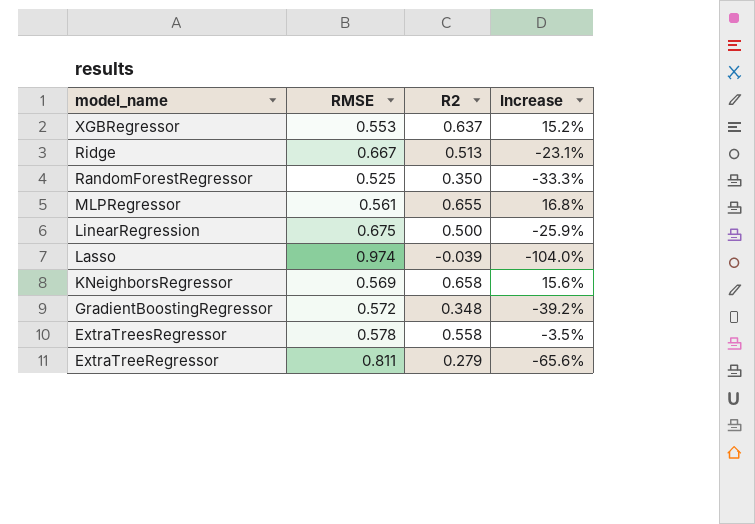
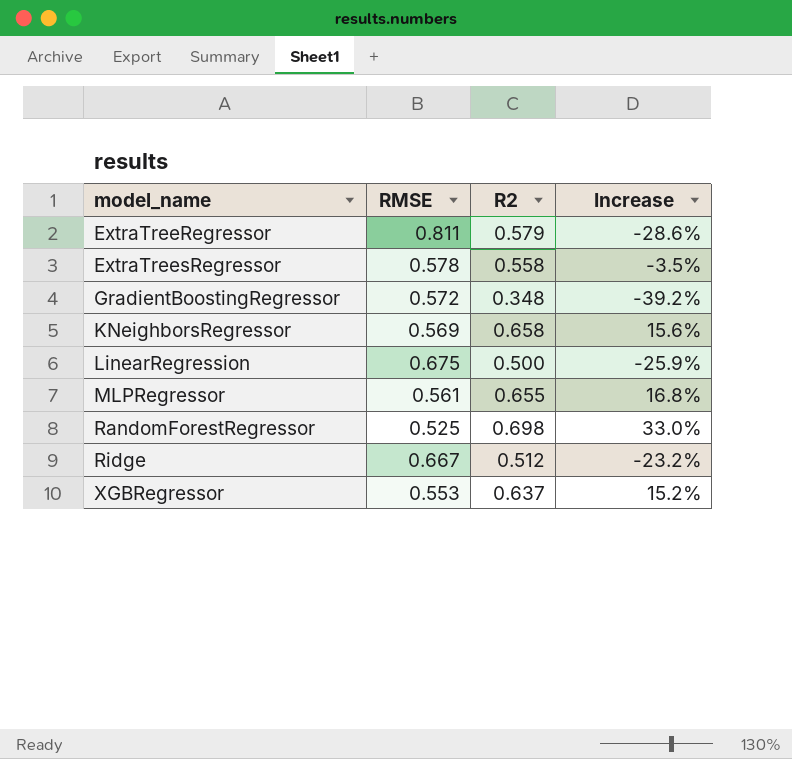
row order: model_name descending -> model_name ascending
row Lasso: 0.974 | -0.039 | -104.0% -> none
ExtraTreeRegressor | R2: 0.279 -> 0.579
ExtraTreeRegressor | Increase: -65.6% -> -28.6%
RandomForestRegressor | R2: 0.350 -> 0.698
RandomForestRegressor | Increase: -33.3% -> 33.0%
Ridge | R2: 0.513 -> 0.512
Ridge | Increase: -23.1% -> -23.2%

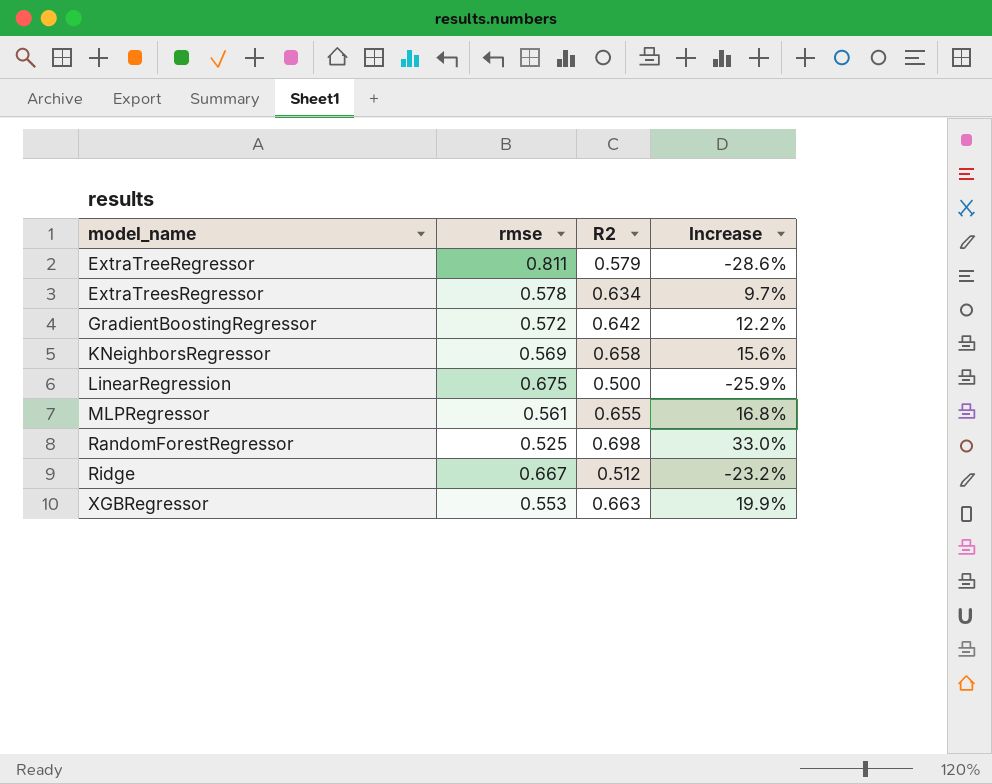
column name: RMSE -> rmse
ExtraTreesRegressor | R2: 0.558 -> 0.634
ExtraTreesRegressor | Increase: -3.5% -> 9.7%
GradientBoostingRegressor | R2: 0.348 -> 0.642
GradientBoostingRegressor | Increase: -39.2% -> 12.2%
XGBRegressor | R2: 0.637 -> 0.663
XGBRegressor | Increase: 15.2% -> 19.9%

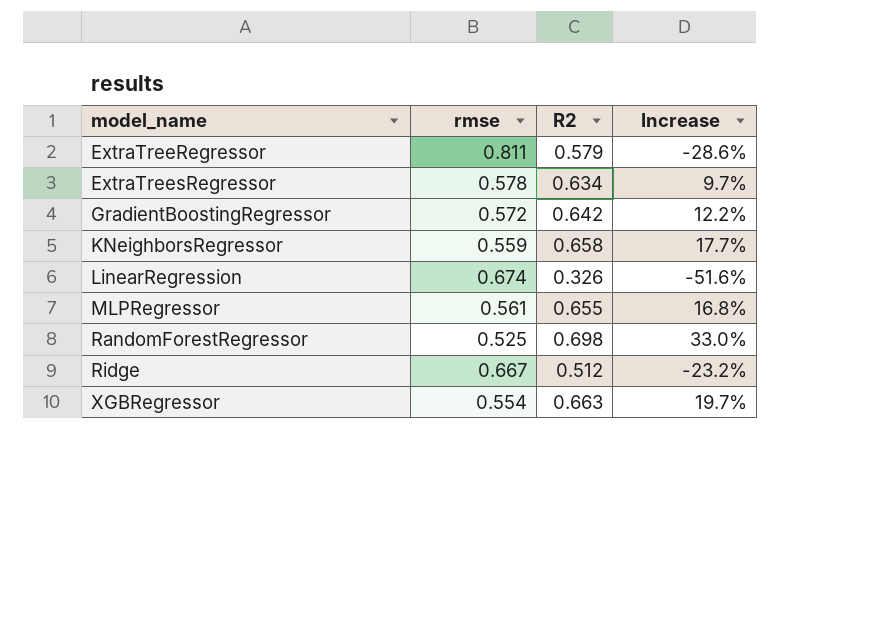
KNeighborsRegressor | rmse: 0.569 -> 0.559
KNeighborsRegressor | Increase: 15.6% -> 17.7%
LinearRegression | rmse: 0.675 -> 0.674
LinearRegression | R2: 0.500 -> 0.326
LinearRegression | Increase: -25.9% -> -51.6%
XGBRegressor | rmse: 0.553 -> 0.554
XGBRegressor | Increase: 19.9% -> 19.7%

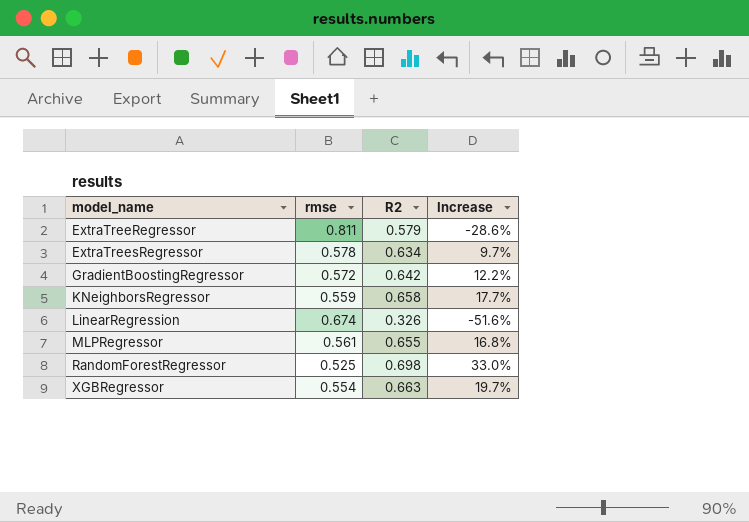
row Ridge: 0.667 | 0.512 | -23.2% -> none

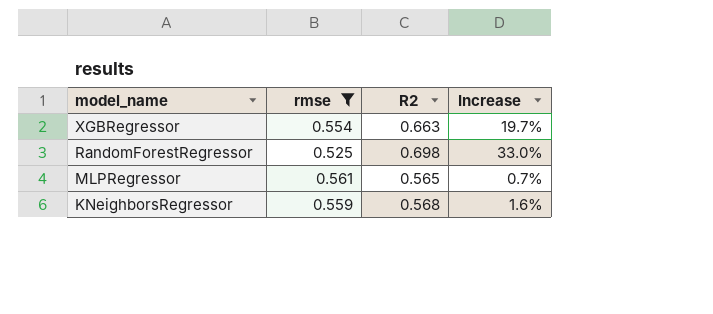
filter: none -> rmse <= 0.561
row order: model_name ascending -> model_name descending
MLPRegressor | R2: 0.655 -> 0.565
MLPRegressor | Increase: 16.8% -> 0.7%
KNeighborsRegressor | R2: 0.658 -> 0.568
KNeighborsRegressor | Increase: 17.7% -> 1.6%

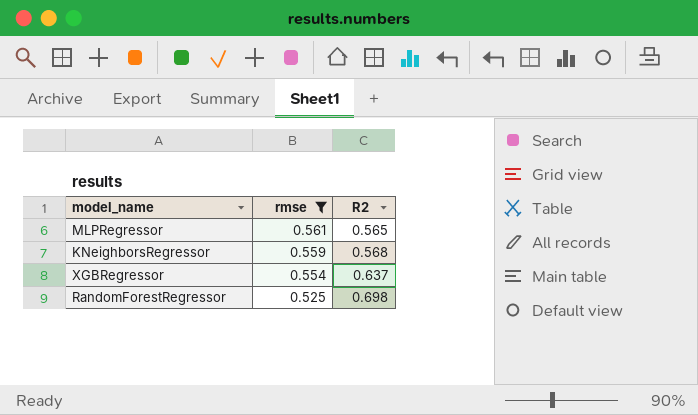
row order: model_name descending -> rmse descending
column Increase | formula: ([R2] - [rmse]) / [rmse] -> none
XGBRegressor | R2: 0.663 -> 0.637

